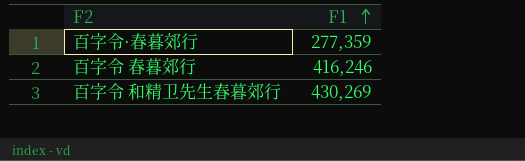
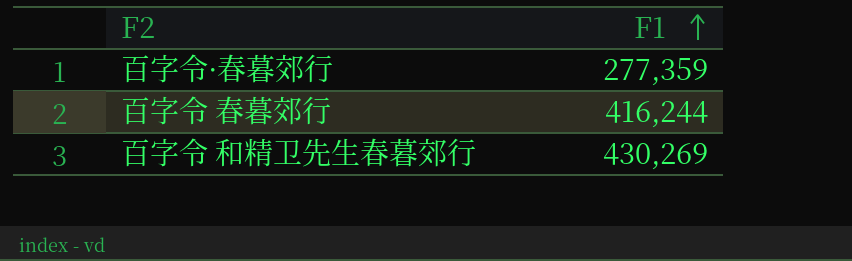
百字令 春暮郊行 | F1: 416,246 -> 416,244

